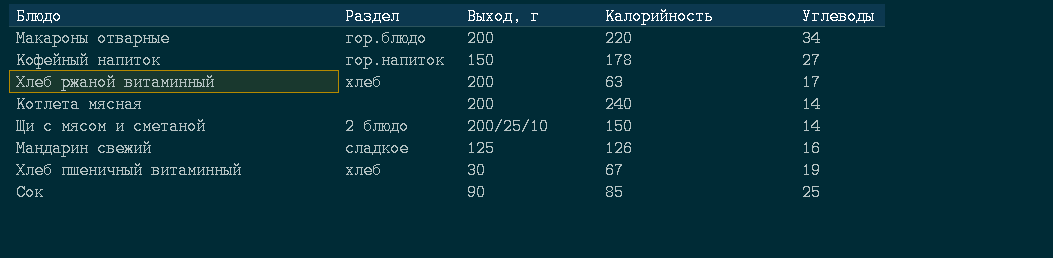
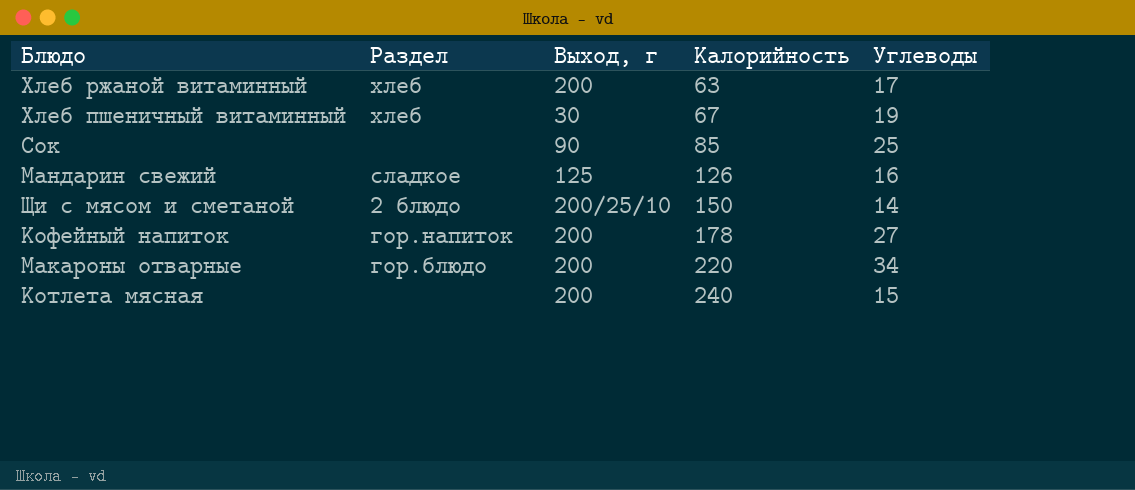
row order: none -> Калорийность ascending
Кофейный напиток | Выход, г: 150 -> 200
Котлета мясная | Углеводы: 14 -> 15

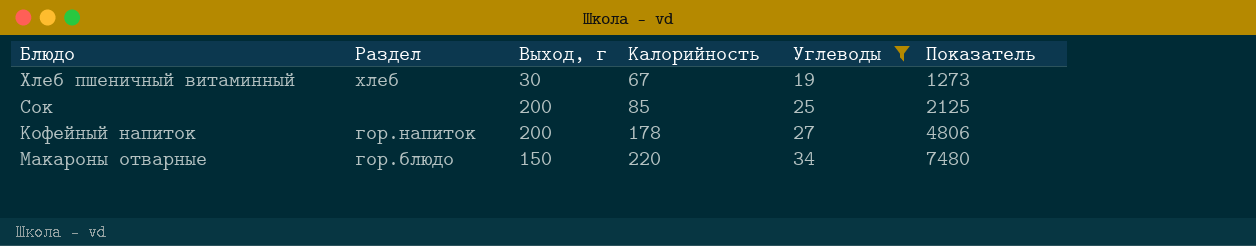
filter: none -> Углеводы >= 19
column Показатель | formula: none -> [Калорийность] * [Углеводы]
Сок | Выход, г: 90 -> 200
Макароны отварные | Выход, г: 200 -> 150

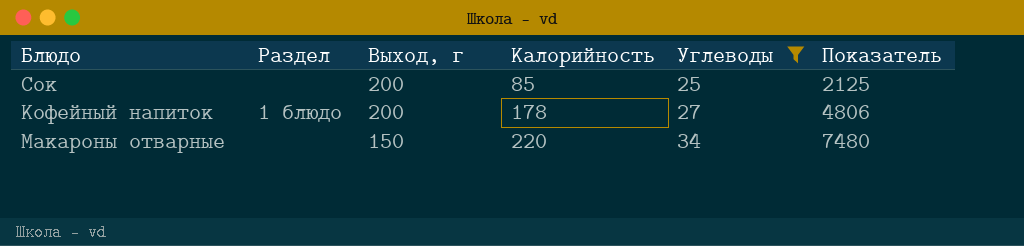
row Хлеб пшеничный витаминный: хлеб | 30 | 67 | 19 | 1273 -> none
Кофейный напиток | Раздел: гор.напиток -> 1 блюдо
Макароны отварные | Раздел: гор.блюдо -> none

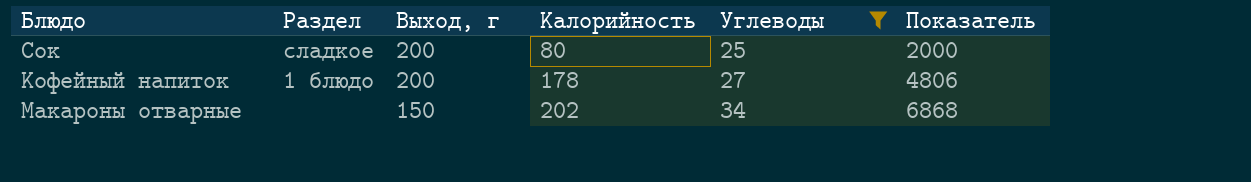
Сок | Раздел: none -> сладкое
Сок | Калорийность: 85 -> 80
Сок | Показатель: 2125 -> 2000
Макароны отварные | Калорийность: 220 -> 202
Макароны отварные | Показатель: 7480 -> 6868

